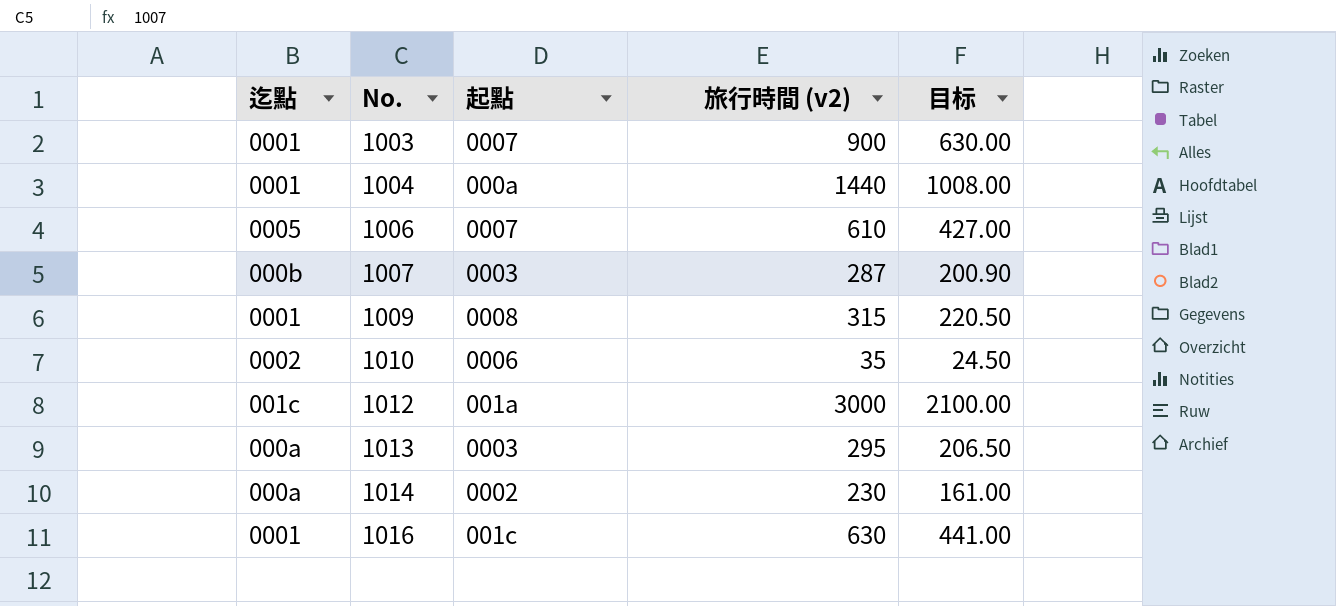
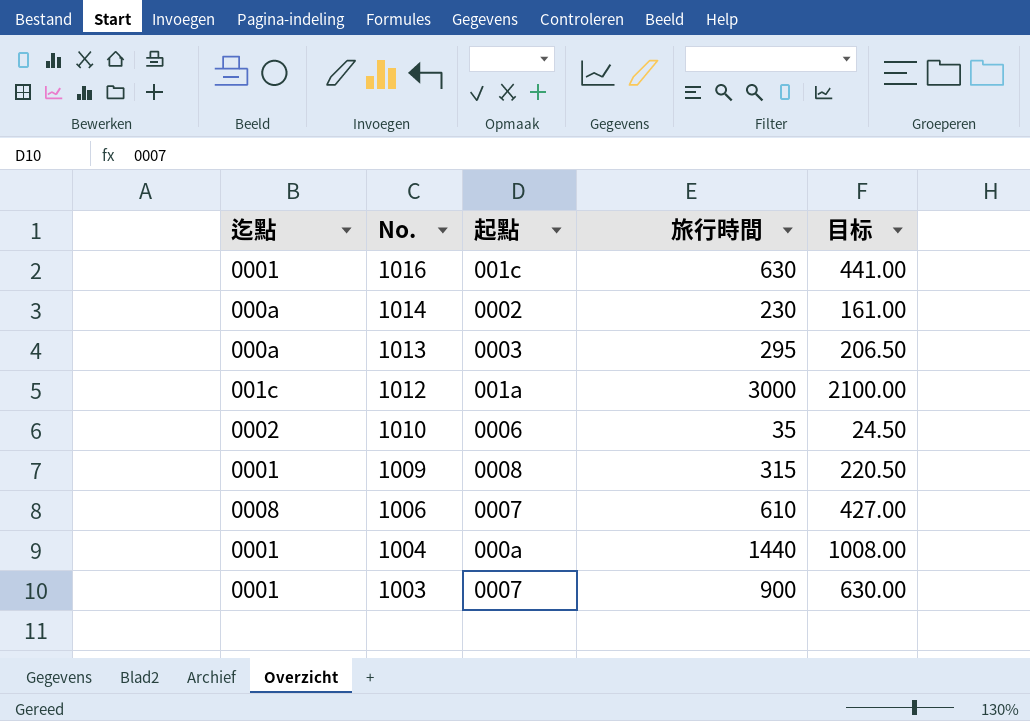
row order: No. ascending -> No. descending
column name: 旅行時間 (v2) -> 旅行時間
row 1007: 000b | 0003 | 287 | 200.90 -> none
1006 | 迄點: 0005 -> 0008

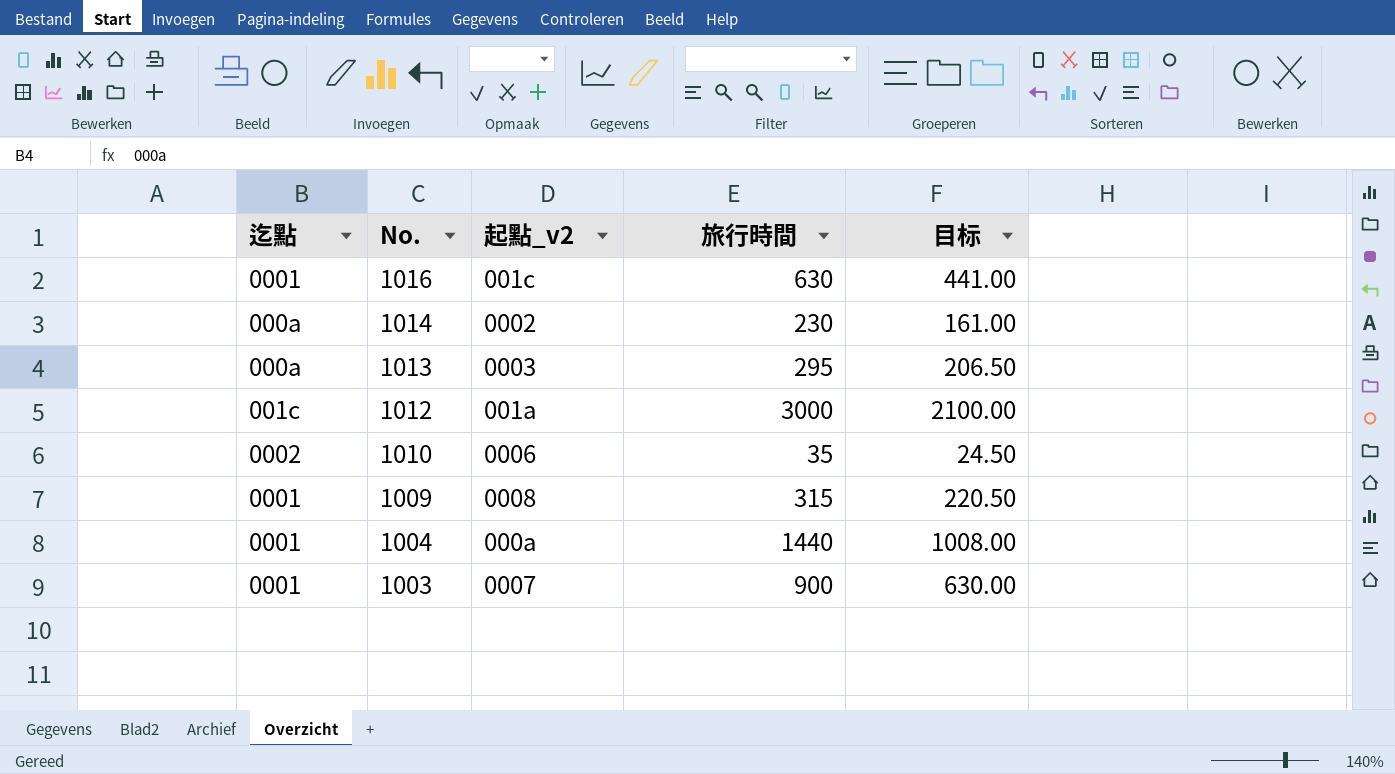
column name: 起點 -> 起點_v2
row 1006: 0008 | 0007 | 610 | 427.00 -> none

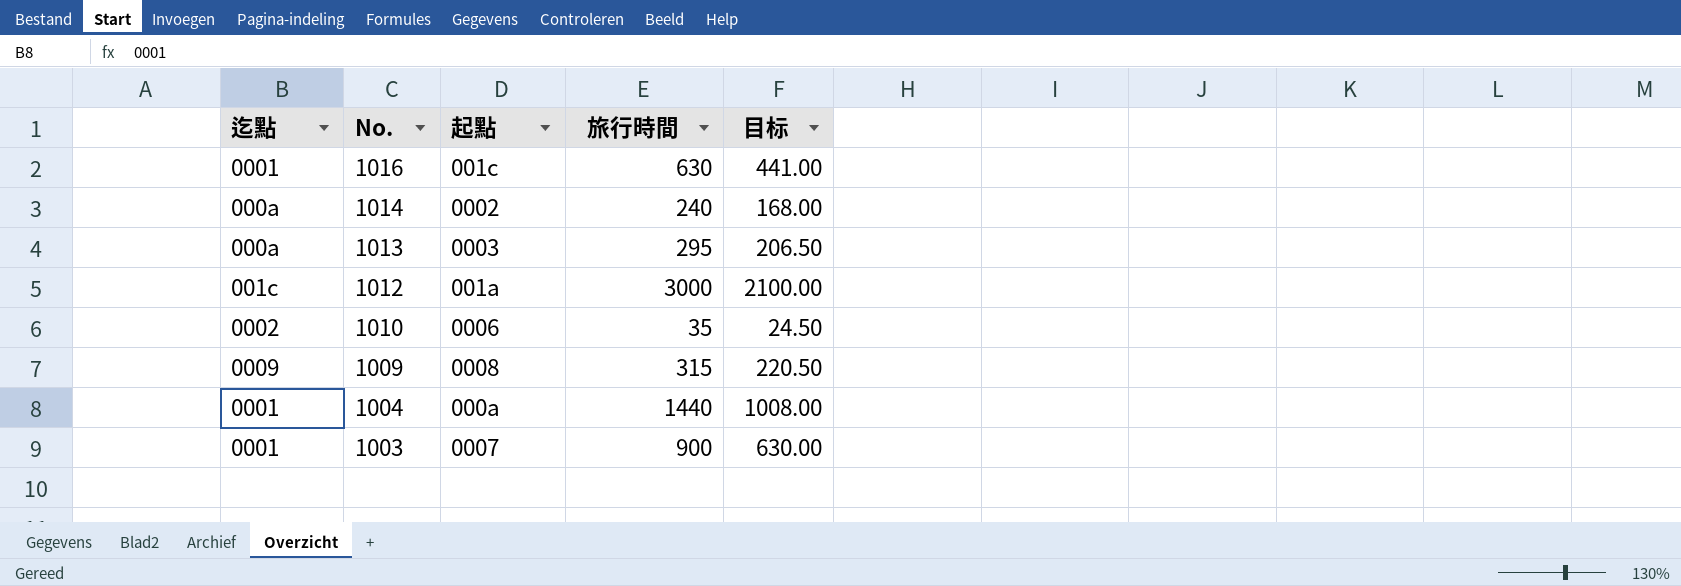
column name: 起點_v2 -> 起點
1014 | 旅行時間: 230 -> 240
1014 | 目标: 161.00 -> 168.00
1009 | 迄點: 0001 -> 0009

